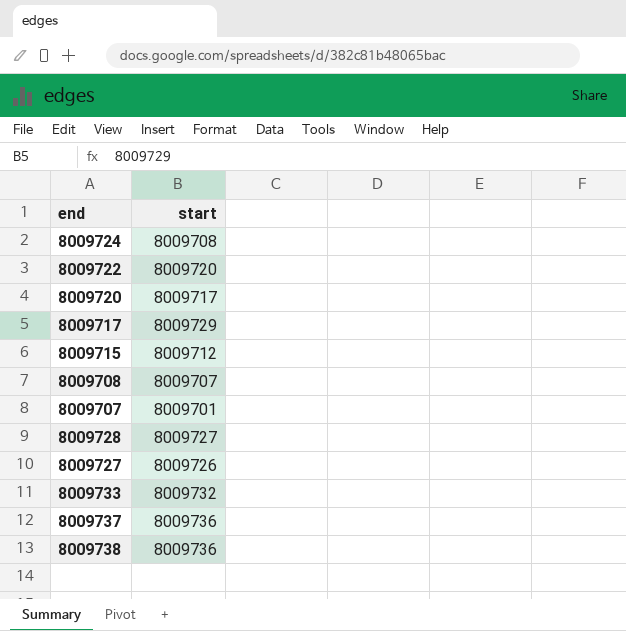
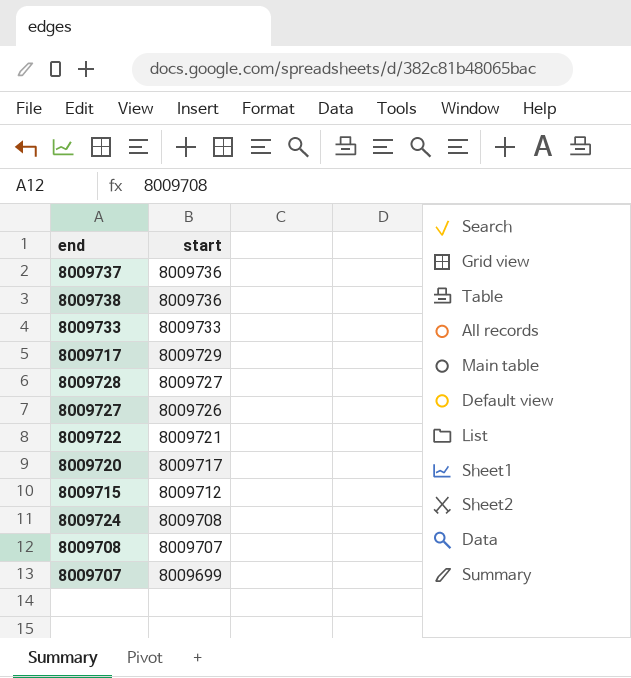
row order: none -> start descending
8009733 | start: 8009732 -> 8009733
8009722 | start: 8009720 -> 8009721
8009707 | start: 8009701 -> 8009699

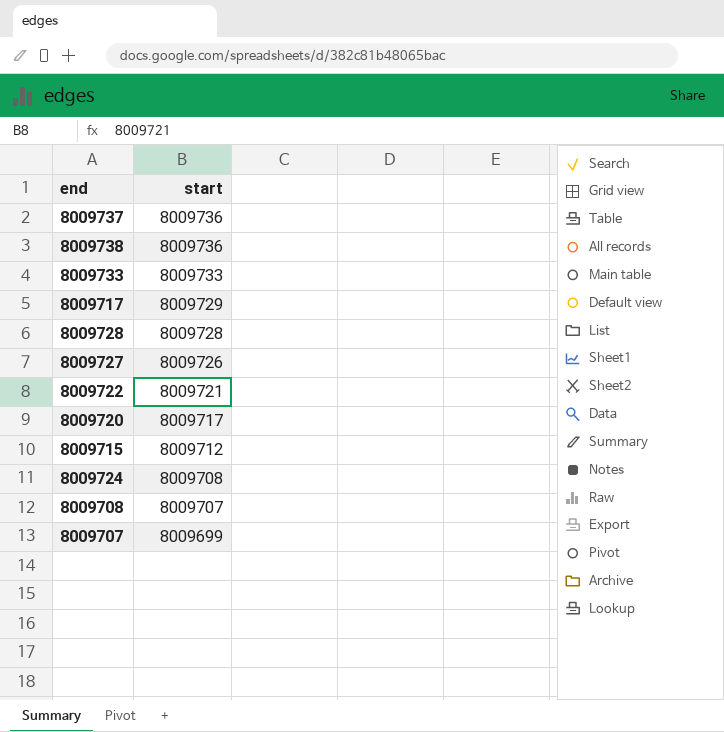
8009728 | start: 8009727 -> 8009728

